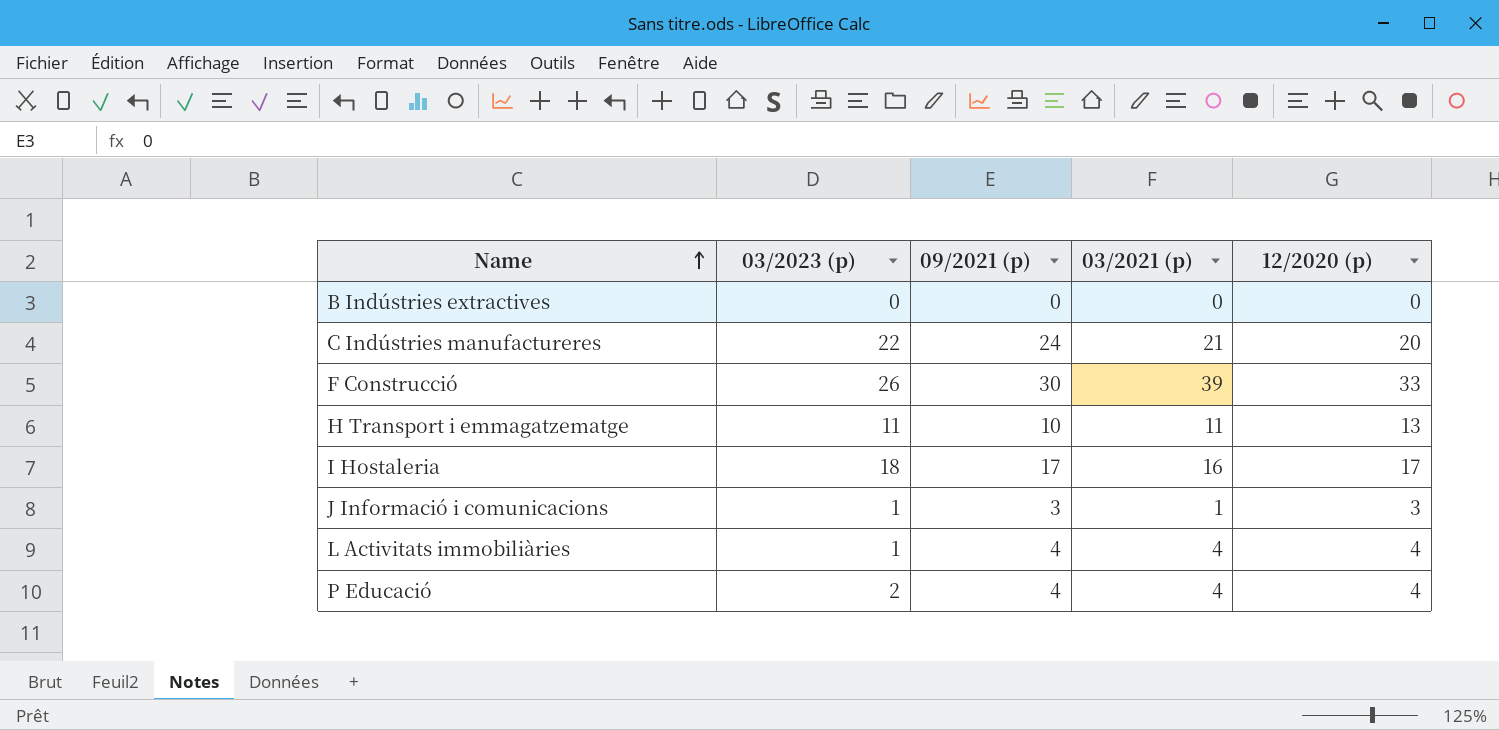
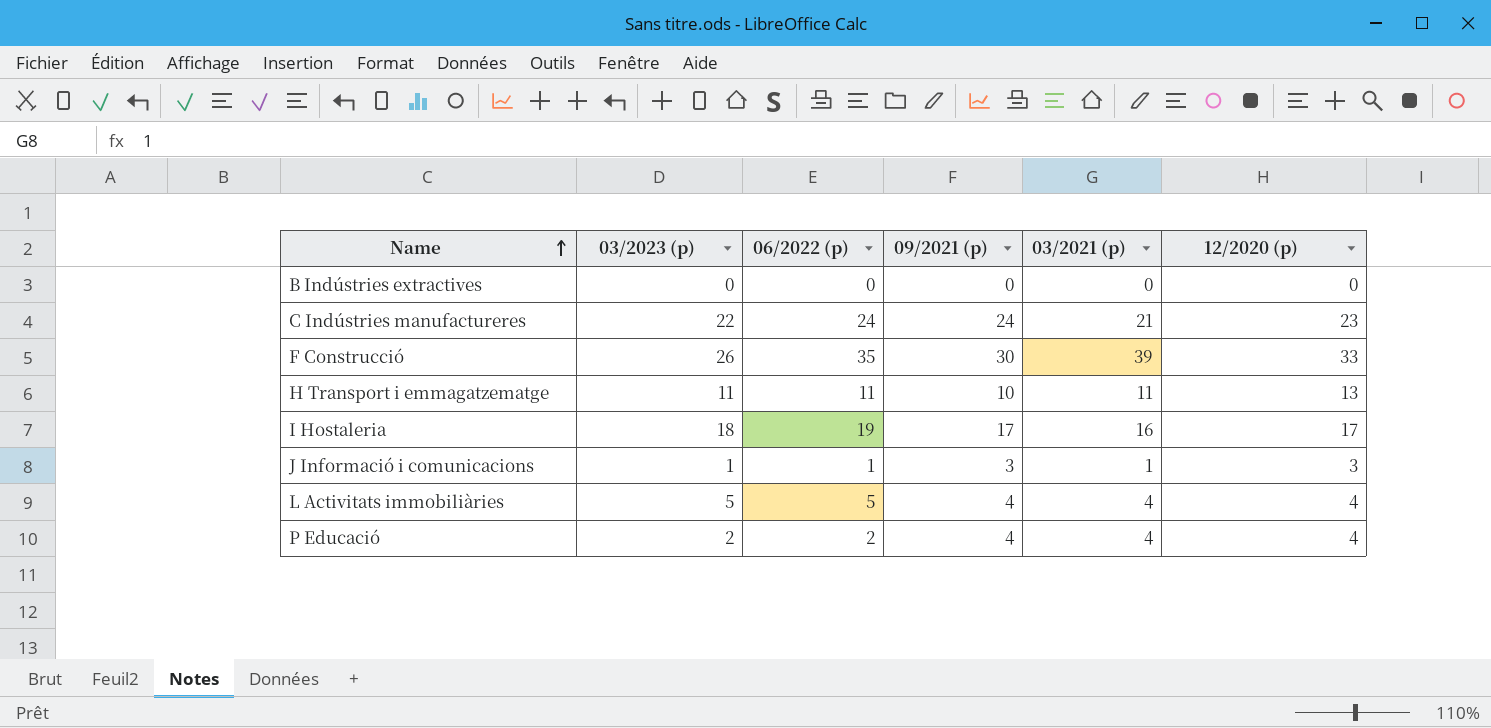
column 06/2022 (p) | position: none -> 3
C Indústries manufactureres | 12/2020 (p): 20 -> 23
L Activitats immobiliàries | 03/2023 (p): 1 -> 5

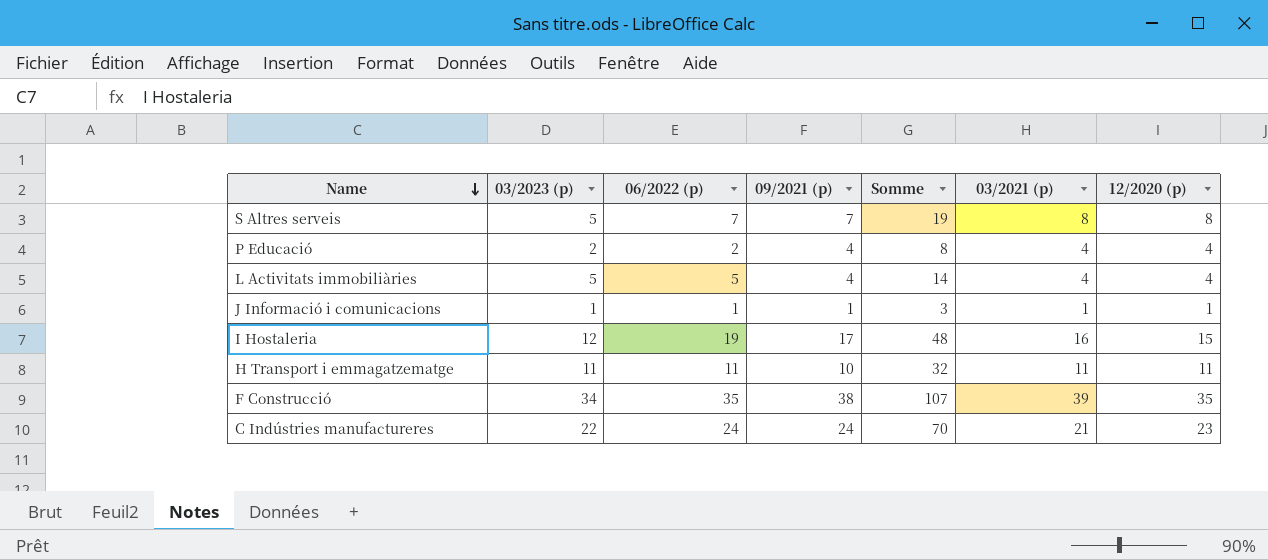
row order: Name ascending -> Name descending
column Somme | formula: none -> [03/2023 (p)] + [06/2022 (p)] + [09/2021 (p)]
row B Indústries extractives: 0 | 0 | 0 | 0 | 0 -> none
row S Altres serveis: none -> 5 | 7 | 7 | 19 | 8 | 8
J Informació i comunicacions | 09/2021 (p): 3 -> 1
J Informació i comunicacions | 12/2020 (p): 3 -> 1
I Hostaleria | 03/2023 (p): 18 -> 12
I Hostaleria | 12/2020 (p): 17 -> 15
H Transport i emmagatzematge | 12/2020 (p): 13 -> 11
F Construcció | 03/2023 (p): 26 -> 34
F Construcció | 09/2021 (p): 30 -> 38
F Construcció | 12/2020 (p): 33 -> 35

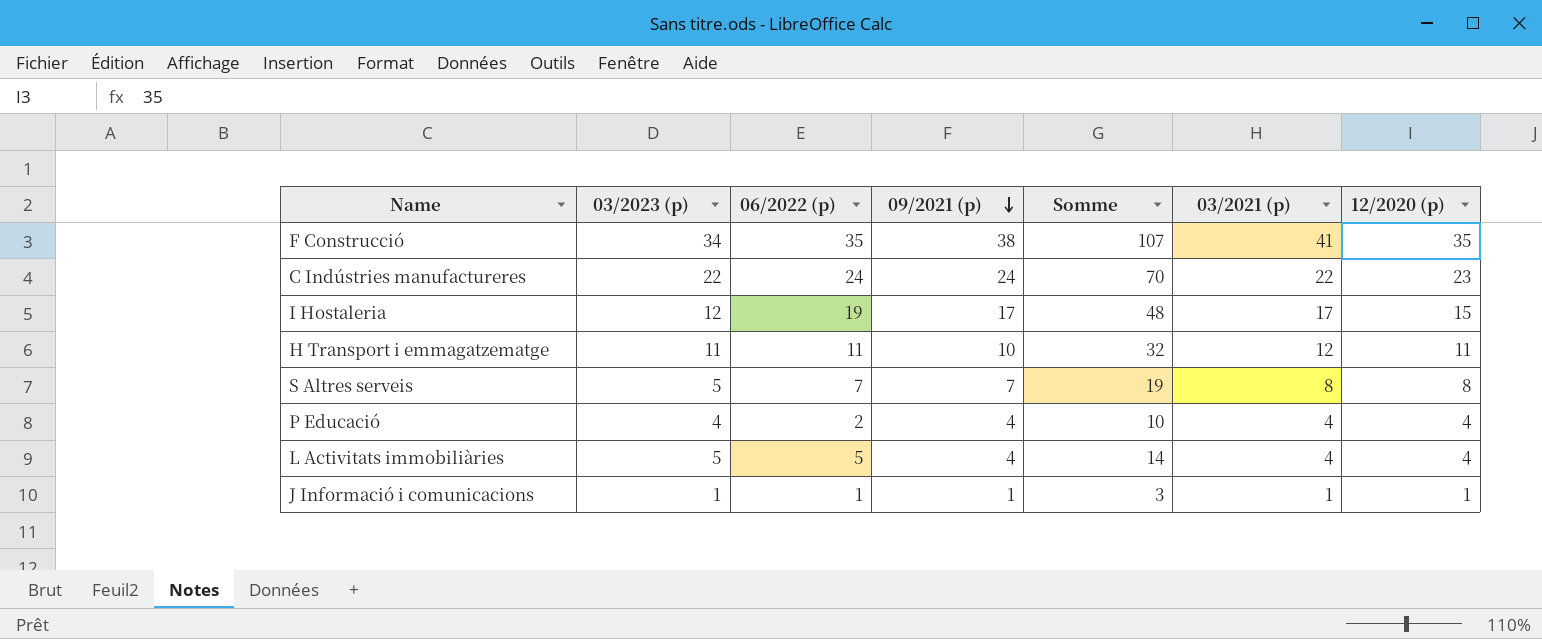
row order: Name descending -> 09/2021 (p) descending
F Construcció | 03/2021 (p): 39 -> 41
C Indústries manufactureres | 03/2021 (p): 21 -> 22
I Hostaleria | 03/2021 (p): 16 -> 17
H Transport i emmagatzematge | 03/2021 (p): 11 -> 12
P Educació | 03/2023 (p): 2 -> 4
P Educació | Somme: 8 -> 10

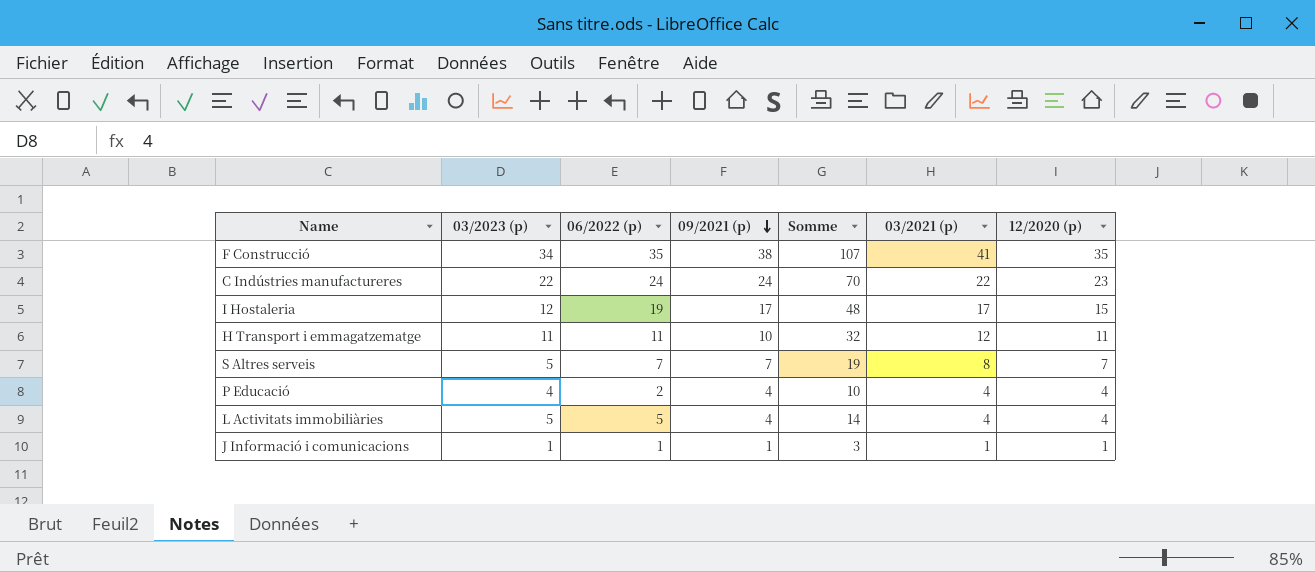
S Altres serveis | 12/2020 (p): 8 -> 7

